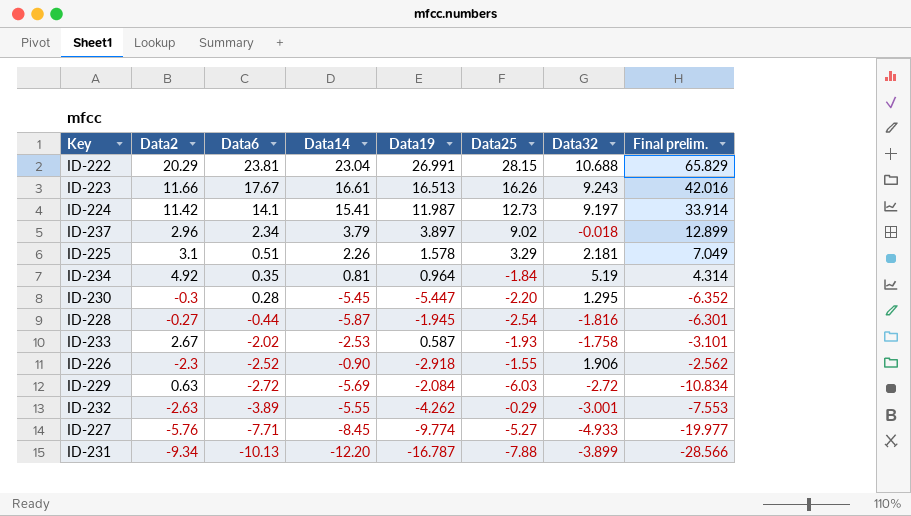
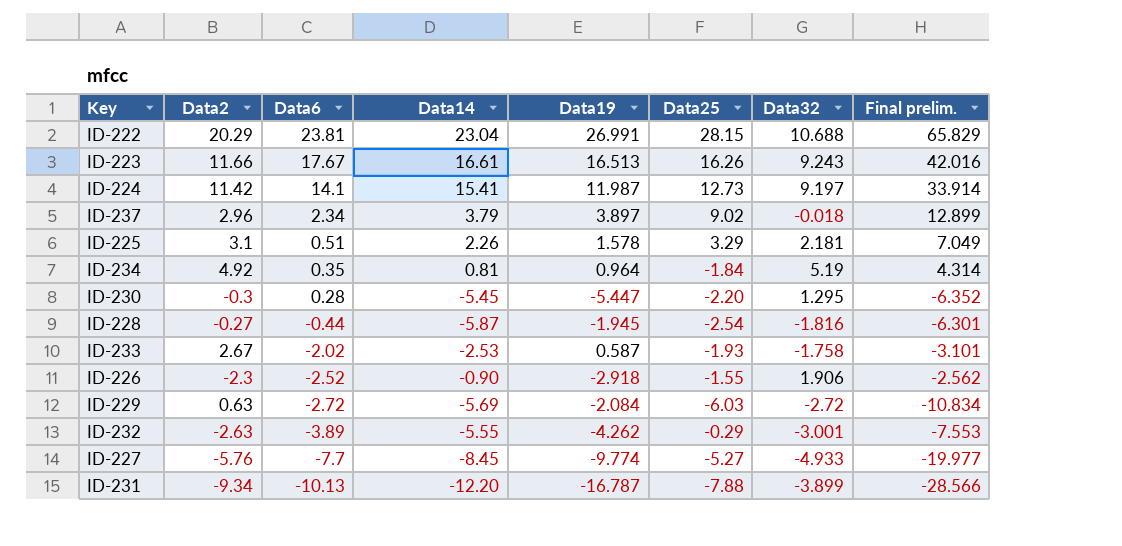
ID-227 | Data6: -7.71 -> -7.7

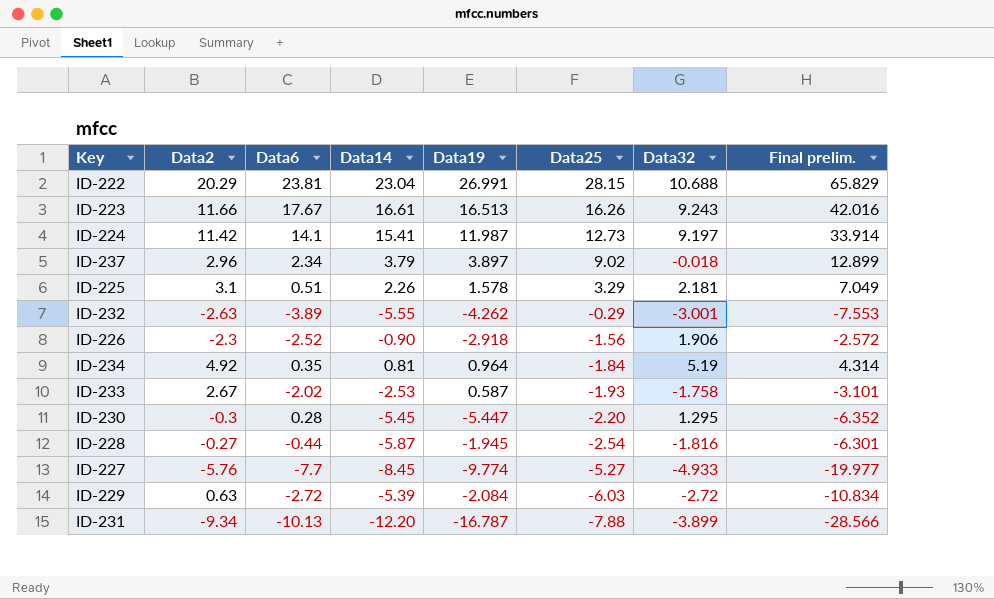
row order: Data6 descending -> Data25 descending
ID-226 | Data25: -1.55 -> -1.56
ID-226 | Final prelim.: -2.562 -> -2.572
ID-229 | Data14: -5.69 -> -5.39

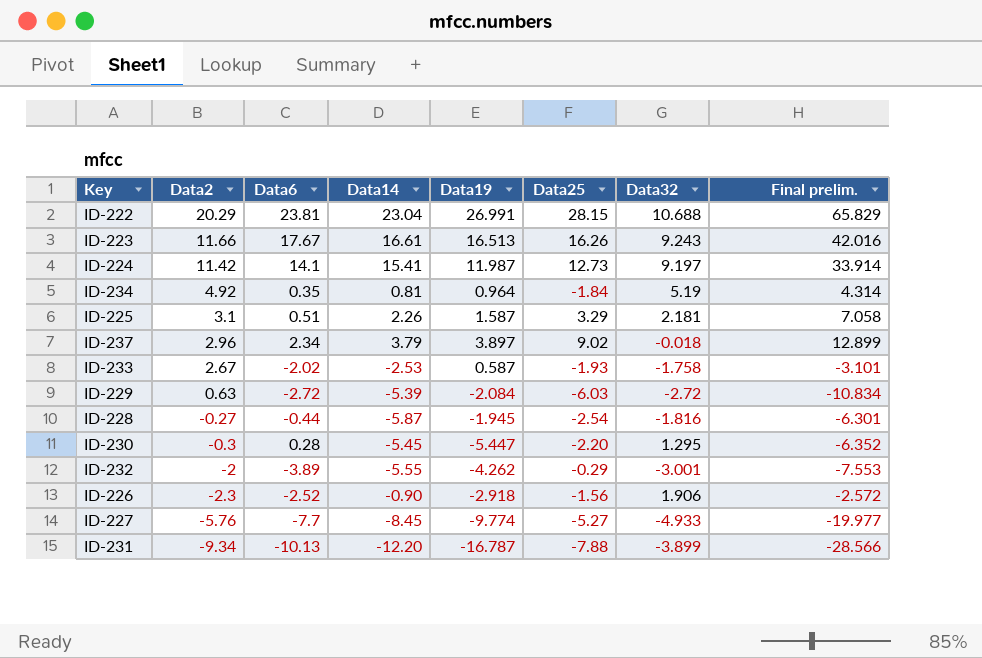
row order: Data25 descending -> Data2 descending
ID-225 | Data19: 1.578 -> 1.587
ID-225 | Final prelim.: 7.049 -> 7.058
ID-232 | Data2: -2.63 -> -2

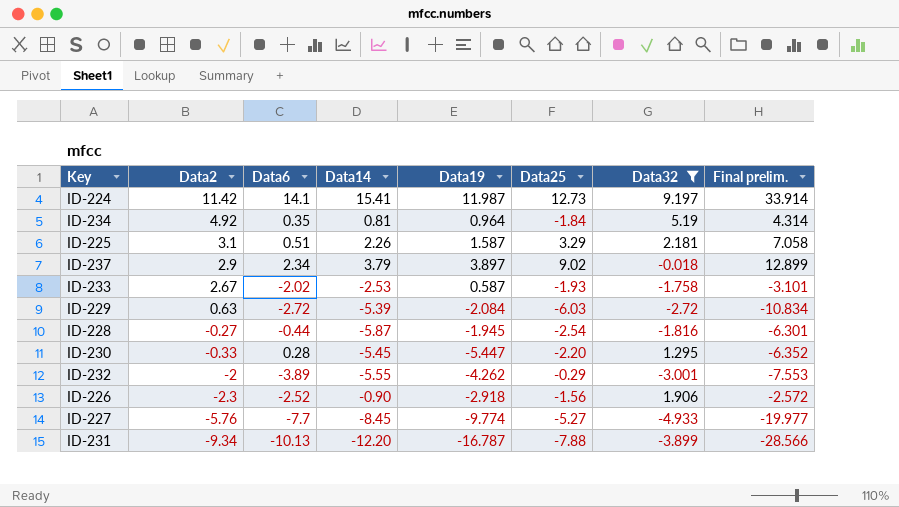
filter: none -> Data32 <= 9.197
ID-237 | Data2: 2.96 -> 2.9
ID-230 | Data2: -0.3 -> -0.33

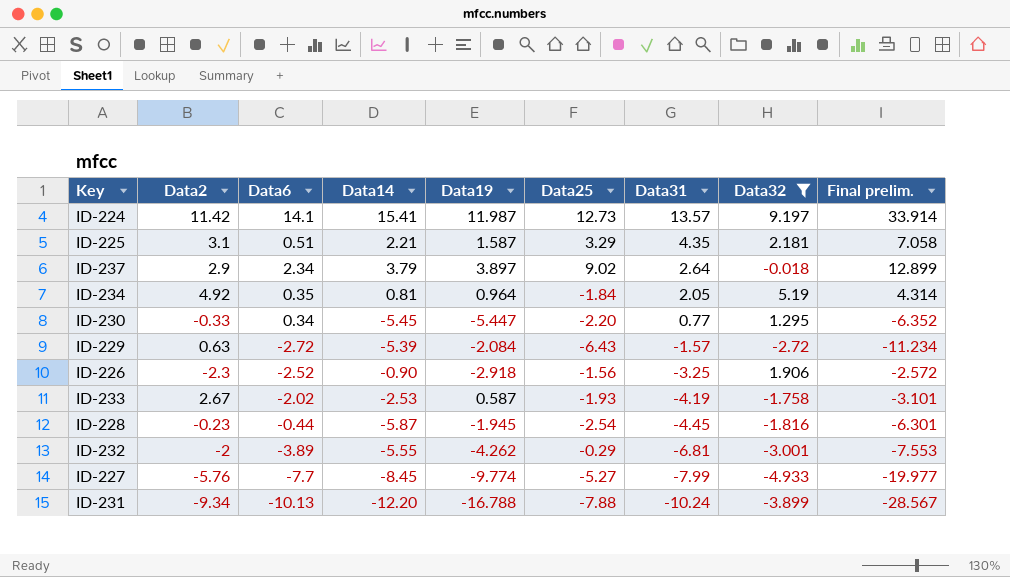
row order: Data2 descending -> Data31 descending
column Data31 | position: none -> 7
ID-225 | Data14: 2.26 -> 2.21
ID-230 | Data6: 0.28 -> 0.34
ID-229 | Data25: -6.03 -> -6.43
ID-229 | Final prelim.: -10.834 -> -11.234
ID-228 | Data2: -0.27 -> -0.23
ID-231 | Data19: -16.787 -> -16.788
ID-231 | Final prelim.: -28.566 -> -28.567

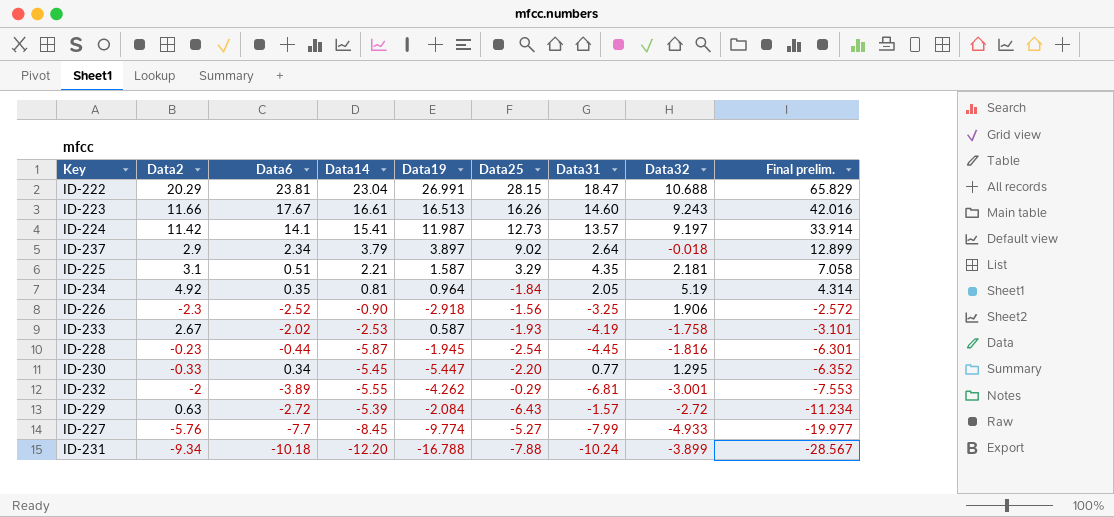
filter: Data32 <= 9.197 -> none
row order: Data31 descending -> Final prelim. descending
ID-231 | Data6: -10.13 -> -10.18

